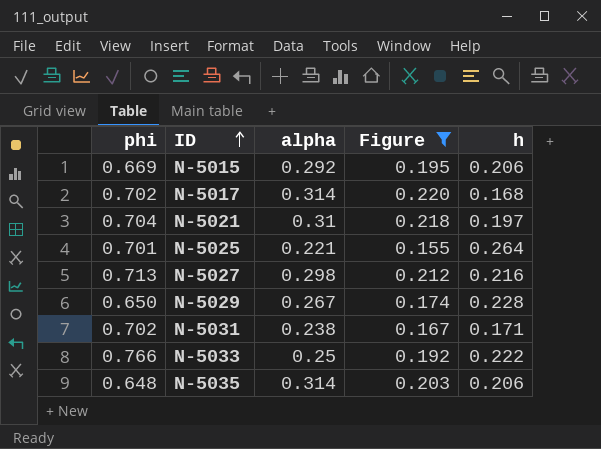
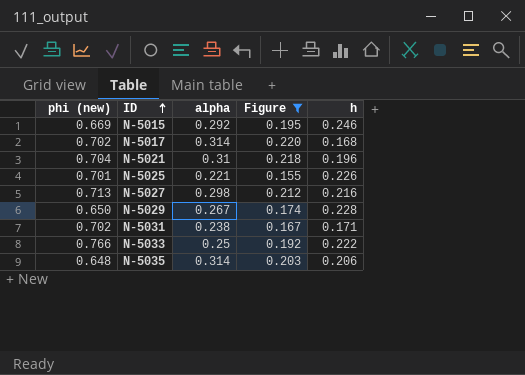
column name: phi -> phi (new)
N-5015 | h: 0.206 -> 0.246
N-5021 | h: 0.197 -> 0.196
N-5025 | h: 0.264 -> 0.226

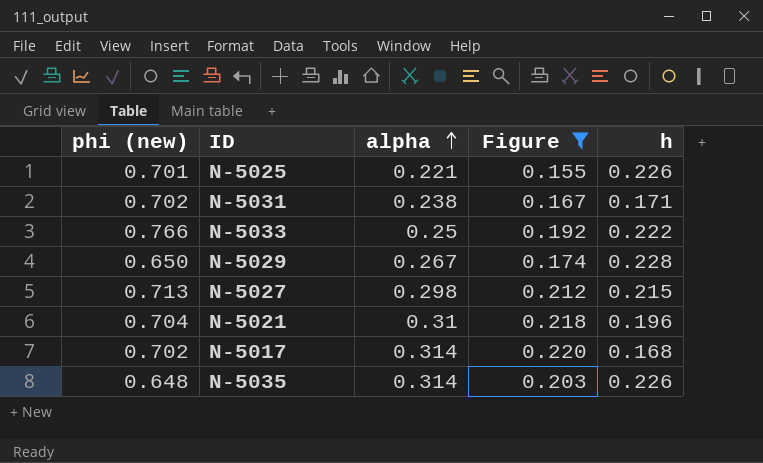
row order: ID ascending -> alpha ascending
row N-5015: 0.669 | 0.292 | 0.195 | 0.246 -> none
N-5027 | h: 0.216 -> 0.215
N-5035 | h: 0.206 -> 0.226

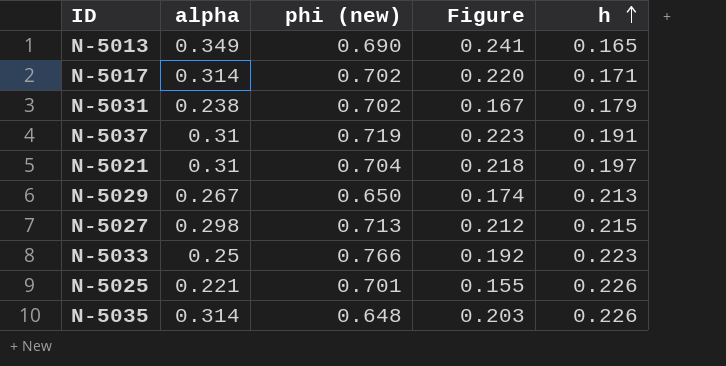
filter: Figure <= 0.220 -> none
row order: alpha ascending -> h ascending
column phi (new) | position: 1 -> 3
N-5017 | h: 0.168 -> 0.171
N-5031 | h: 0.171 -> 0.179
N-5021 | h: 0.196 -> 0.197
N-5029 | h: 0.228 -> 0.213
N-5033 | h: 0.222 -> 0.223

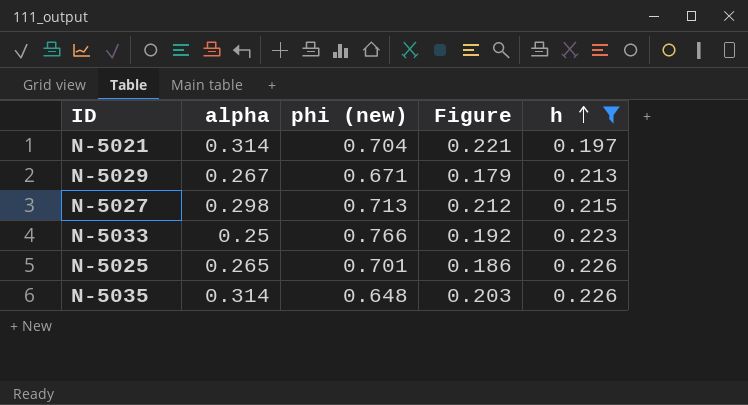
filter: none -> h >= 0.197
N-5021 | alpha: 0.31 -> 0.314
N-5021 | Figure: 0.218 -> 0.221
N-5029 | phi (new): 0.650 -> 0.671
N-5029 | Figure: 0.174 -> 0.179
N-5025 | alpha: 0.221 -> 0.265
N-5025 | Figure: 0.155 -> 0.186

